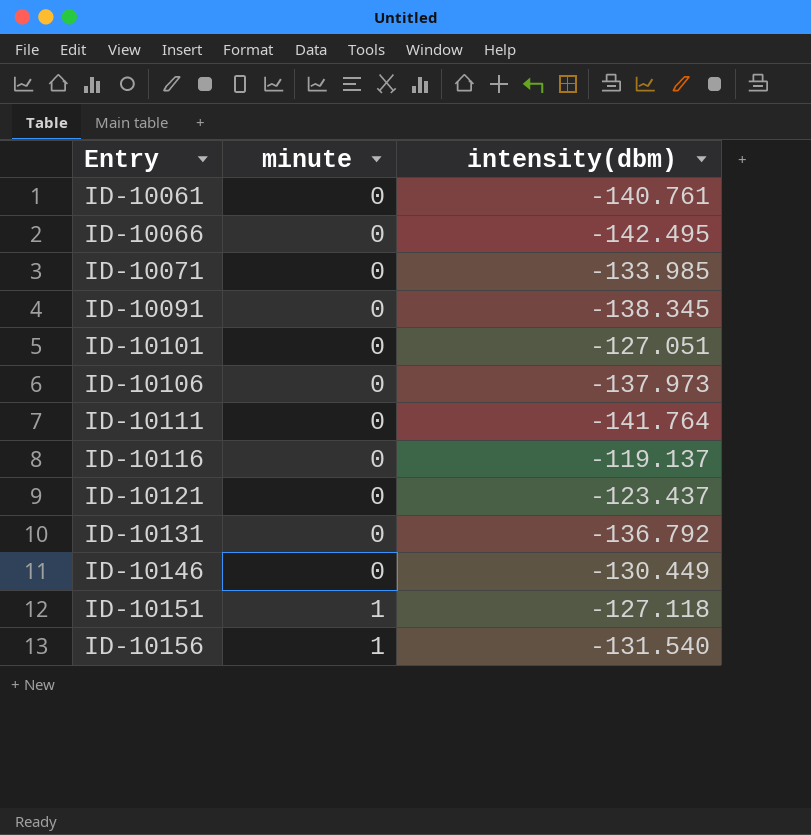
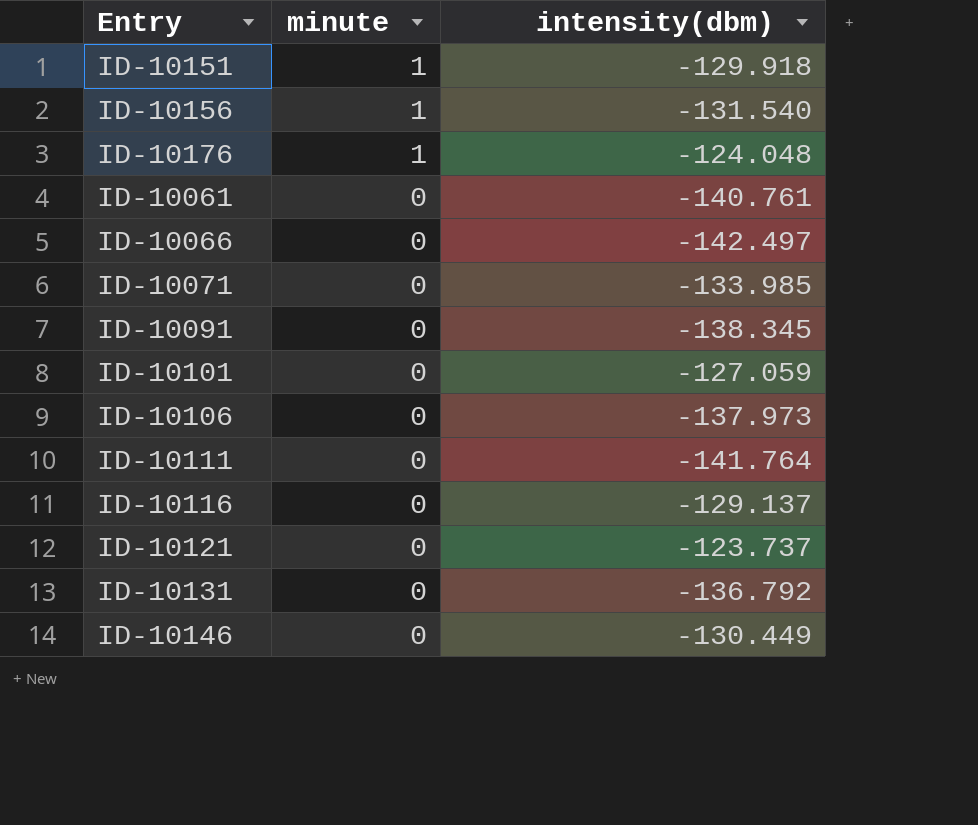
row order: Entry ascending -> minute descending
ID-10151 | intensity(dbm): -127.118 -> -129.918
row ID-10176: none -> 1 | -124.048
ID-10066 | intensity(dbm): -142.495 -> -142.497
ID-10101 | intensity(dbm): -127.051 -> -127.059
ID-10116 | intensity(dbm): -119.137 -> -129.137
ID-10121 | intensity(dbm): -123.437 -> -123.737

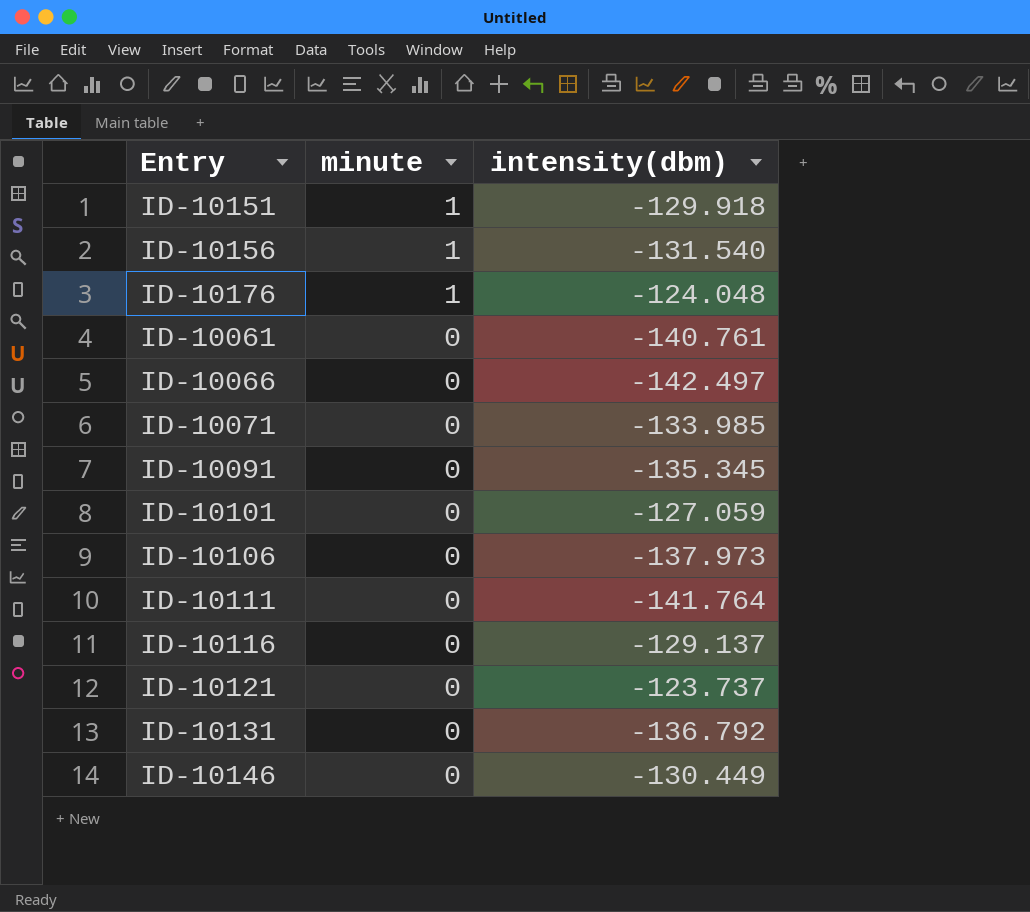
ID-10091 | intensity(dbm): -138.345 -> -135.345

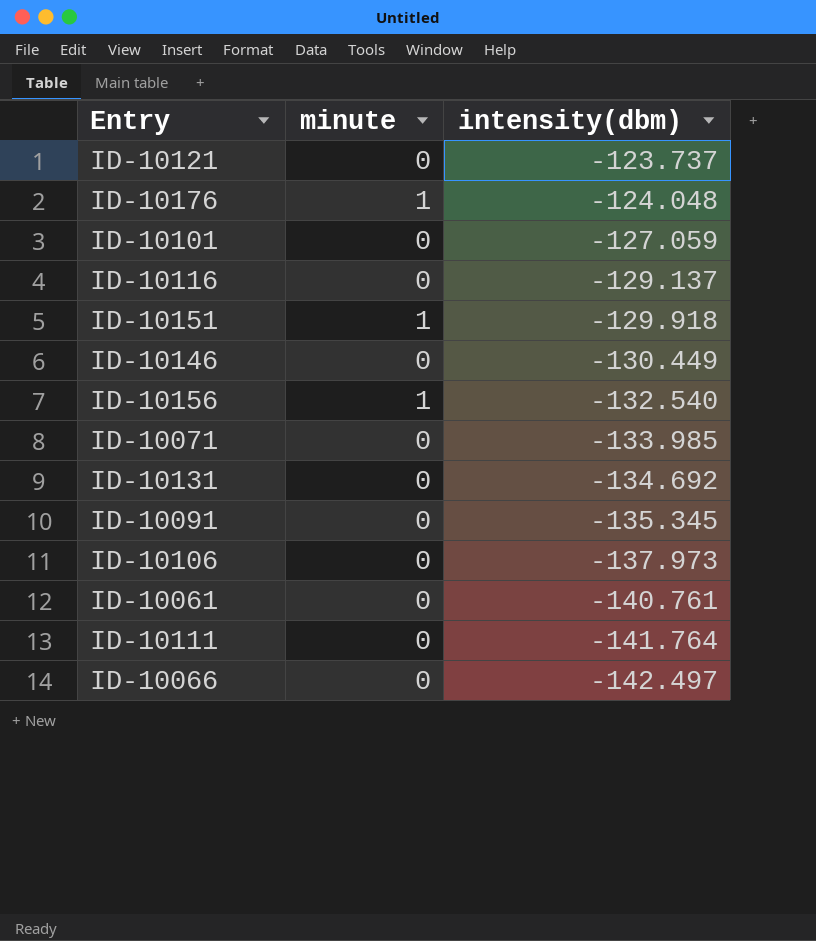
row order: minute descending -> intensity(dbm) descending
ID-10156 | intensity(dbm): -131.540 -> -132.540
ID-10131 | intensity(dbm): -136.792 -> -134.692

